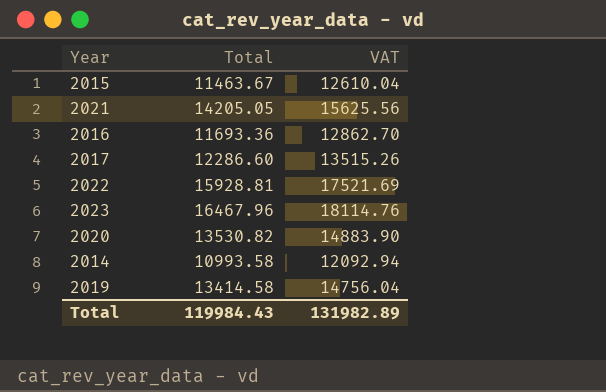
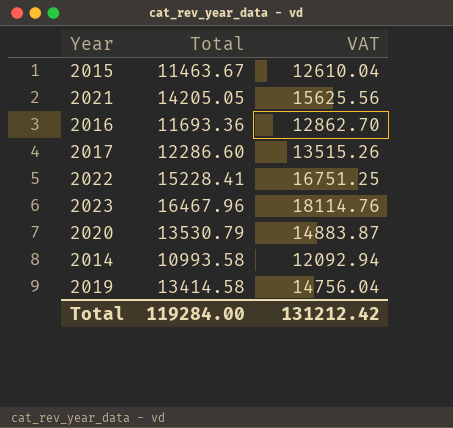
2022 | Total: 15928.81 -> 15228.41
2022 | VAT: 17521.69 -> 16751.25
2020 | Total: 13530.82 -> 13530.79
2020 | VAT: 14883.90 -> 14883.87
Total | Total: 119984.43 -> 119284.00
Total | VAT: 131982.89 -> 131212.42

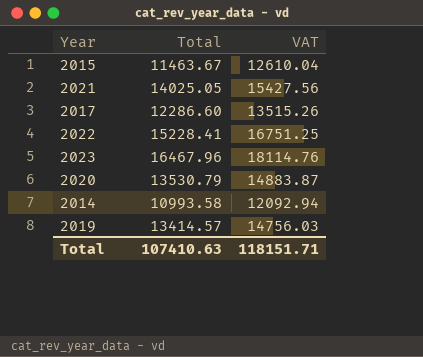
row 2016: 11693.36 | 12862.70 -> none
2021 | Total: 14205.05 -> 14025.05
2021 | VAT: 15625.56 -> 15427.56
2019 | Total: 13414.58 -> 13414.57
2019 | VAT: 14756.04 -> 14756.03
Total | Total: 119284.00 -> 107410.63
Total | VAT: 131212.42 -> 118151.71

